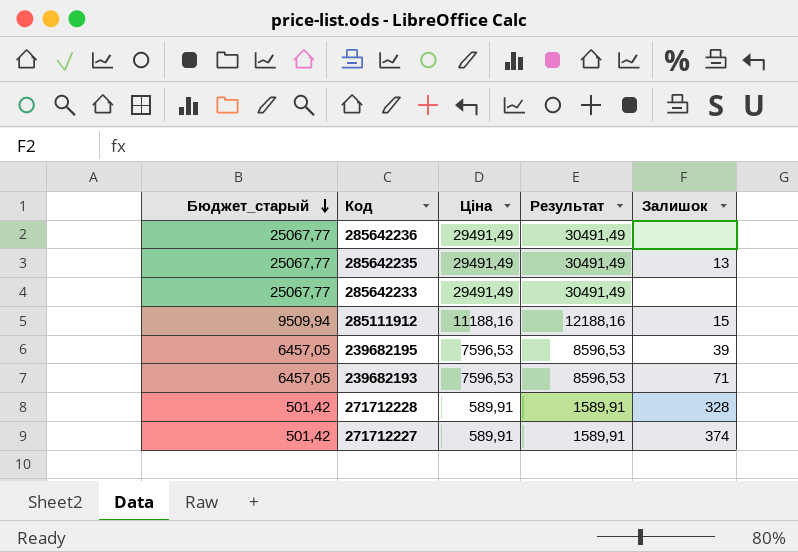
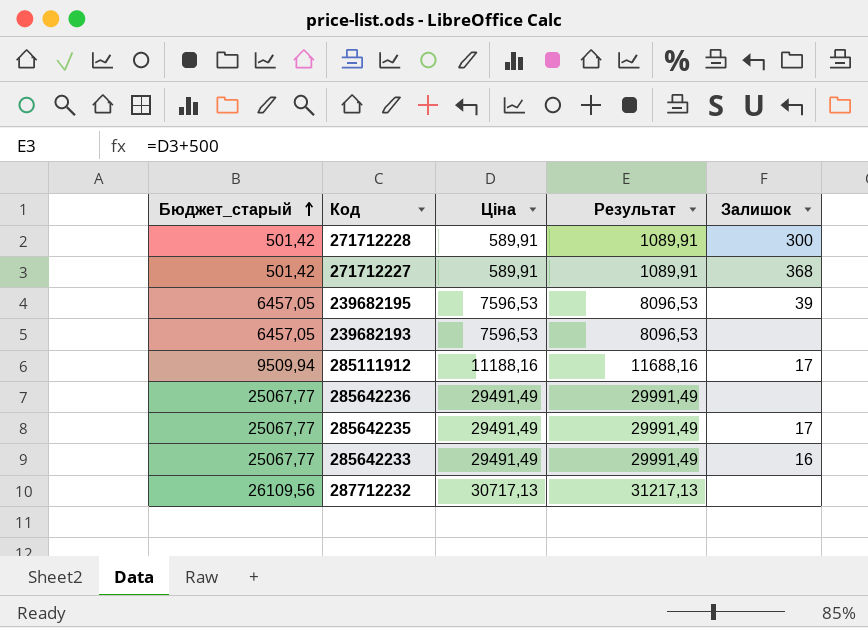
row order: Бюджет_старый descending -> Бюджет_старый ascending
column Результат | formula: [Ціна] + 1000 -> [Ціна] + 500
271712228 | Залишок: 328 -> 300
271712227 | Залишок: 374 -> 368
239682193 | Залишок: 71 -> none
285111912 | Залишок: 15 -> 17
285642235 | Залишок: 13 -> 17
285642233 | Залишок: none -> 16
row 287712232: none -> 26109,56 | 30717,13 | 31217,13 | none

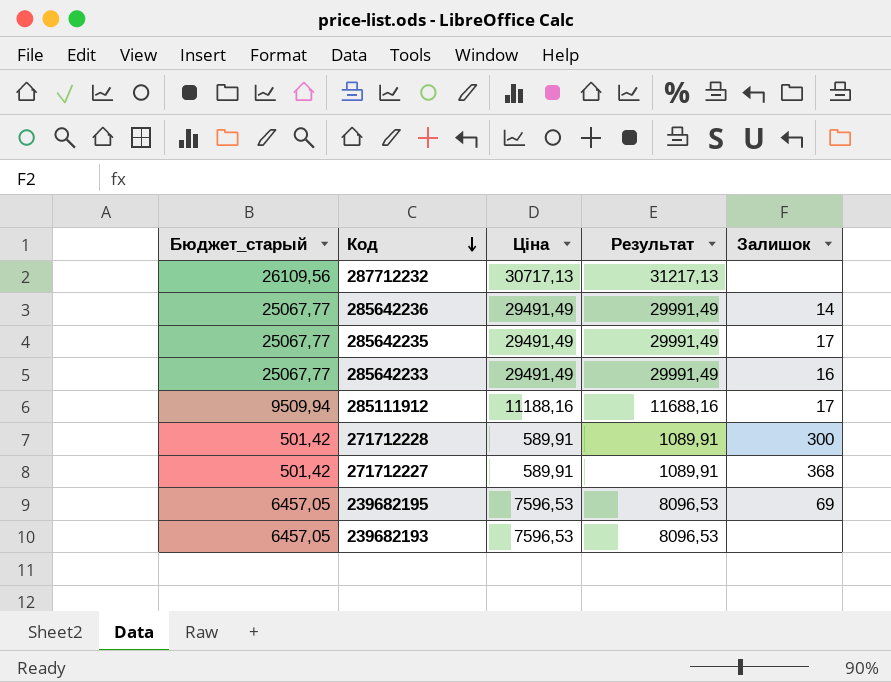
row order: Бюджет_старый ascending -> Код descending
285642236 | Залишок: none -> 14
239682195 | Залишок: 39 -> 69

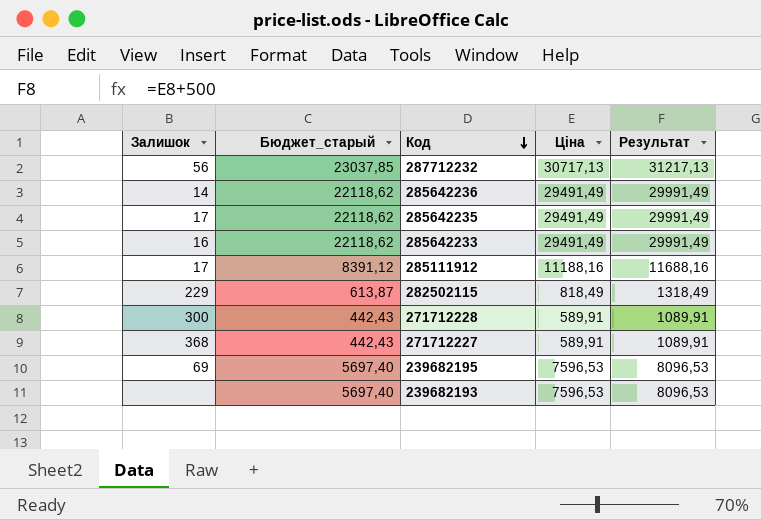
column Залишок | position: 5 -> 1
column Бюджет_старый | formula: [Ціна] * 0,85 -> [Ціна] * 0,75
287712232 | Залишок: none -> 56
row 282502115: none -> 229 | 613,87 | 818,49 | 1318,49

